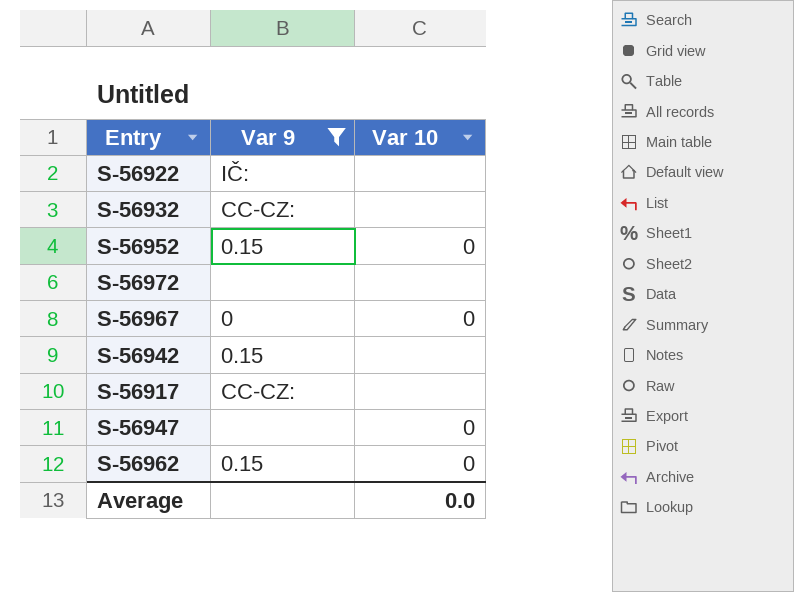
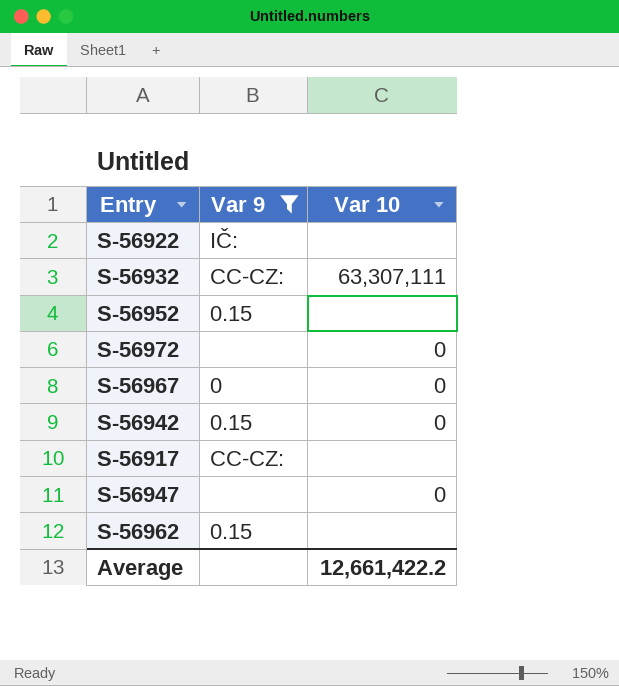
S-56932 | Var 10: none -> 63,307,111
S-56952 | Var 10: 0 -> none
S-56972 | Var 10: none -> 0
S-56942 | Var 10: none -> 0
S-56962 | Var 10: 0 -> none
Average | Var 10: 0.0 -> 12,661,422.2

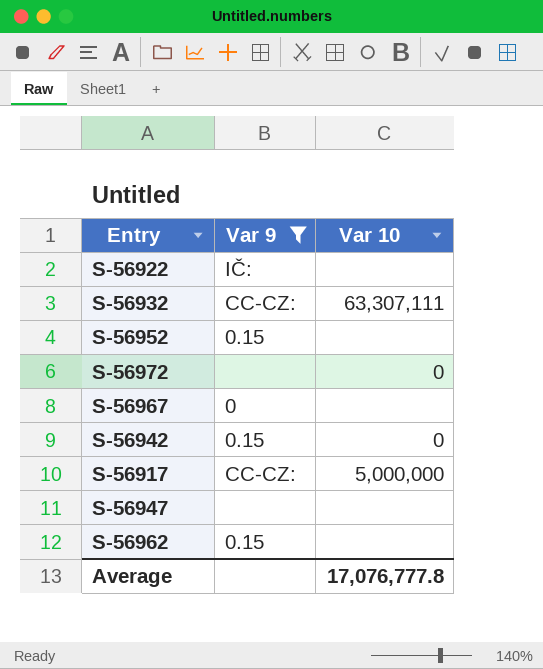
S-56967 | Var 10: 0 -> none
S-56917 | Var 10: none -> 5,000,000
S-56947 | Var 10: 0 -> none
Average | Var 10: 12,661,422.2 -> 17,076,777.8

